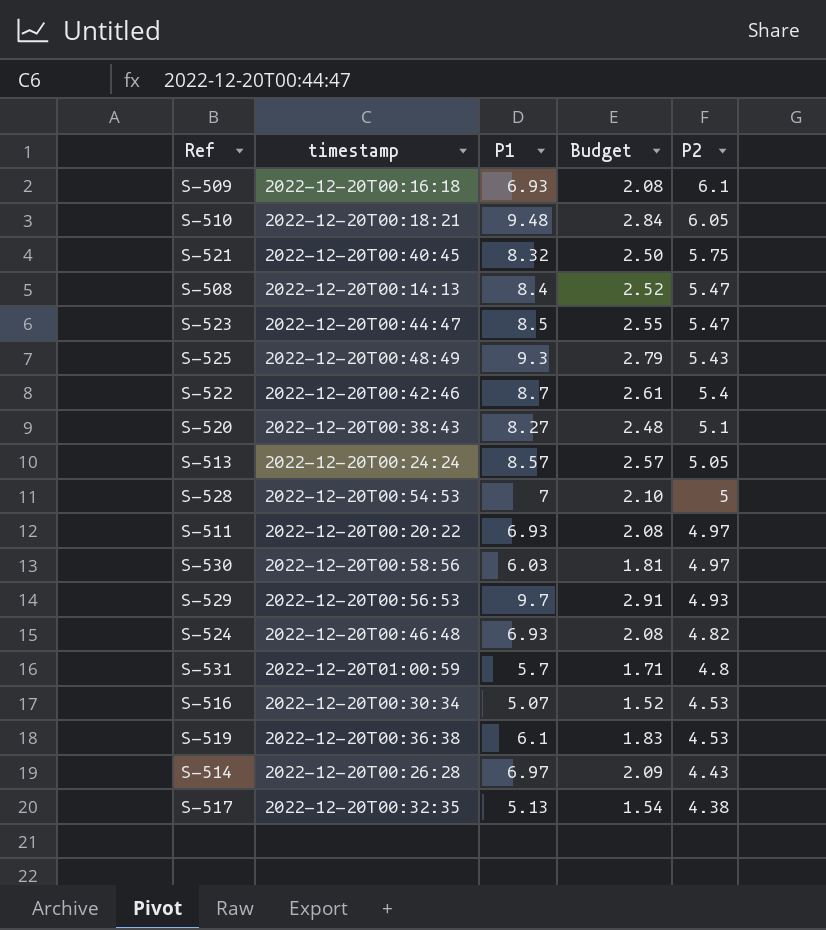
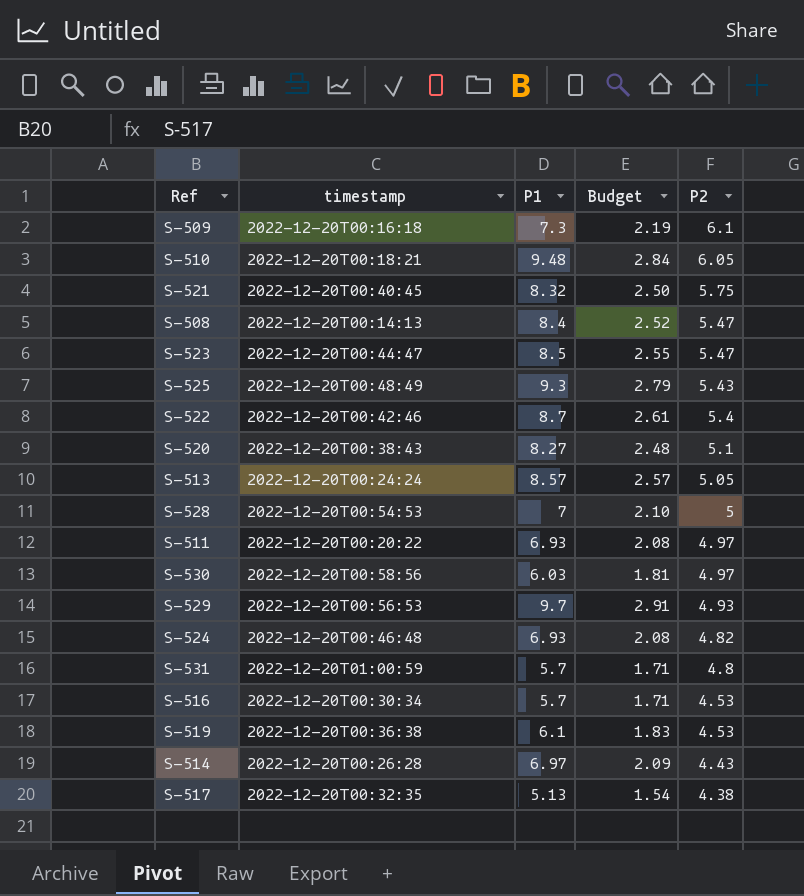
S-509 | P1: 6.93 -> 7.3
S-509 | Budget: 2.08 -> 2.19
S-516 | P1: 5.07 -> 5.7
S-516 | Budget: 1.52 -> 1.71

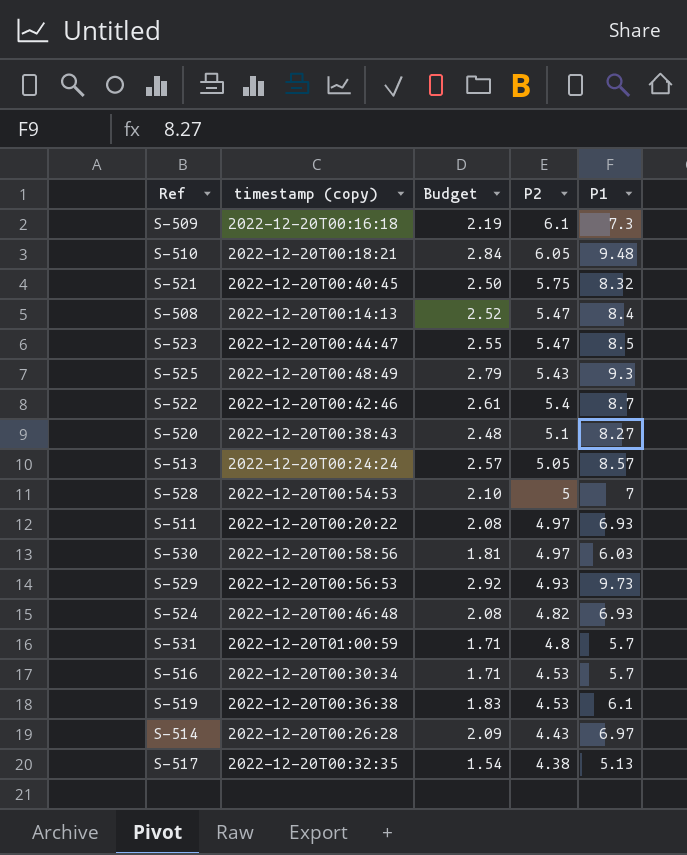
column name: timestamp -> timestamp (copy)
column P1 | position: 3 -> 5
S-529 | Budget: 2.91 -> 2.92
S-529 | P1: 9.7 -> 9.73

